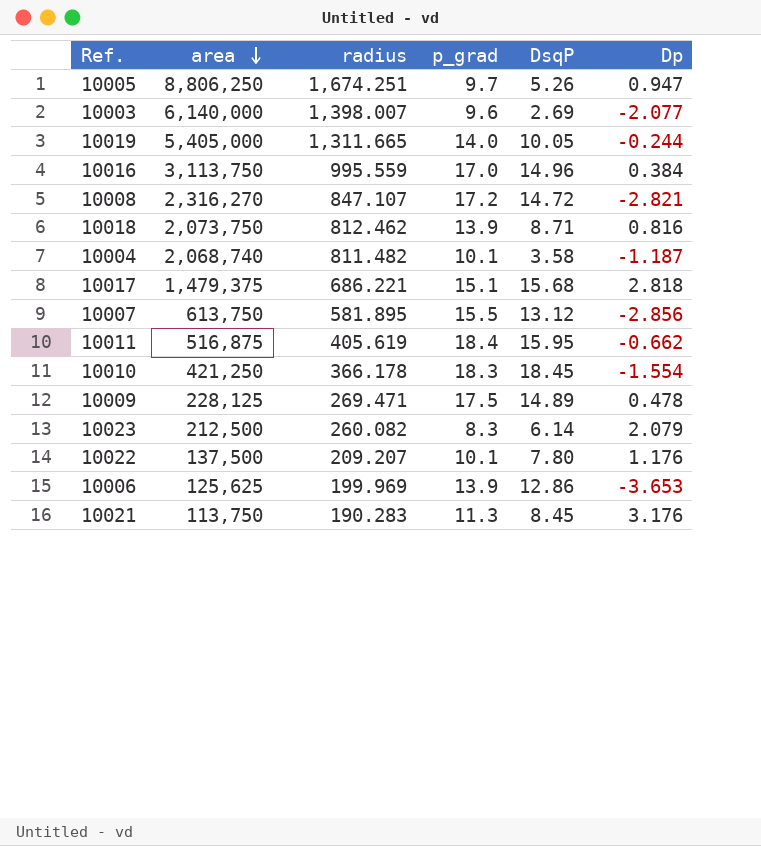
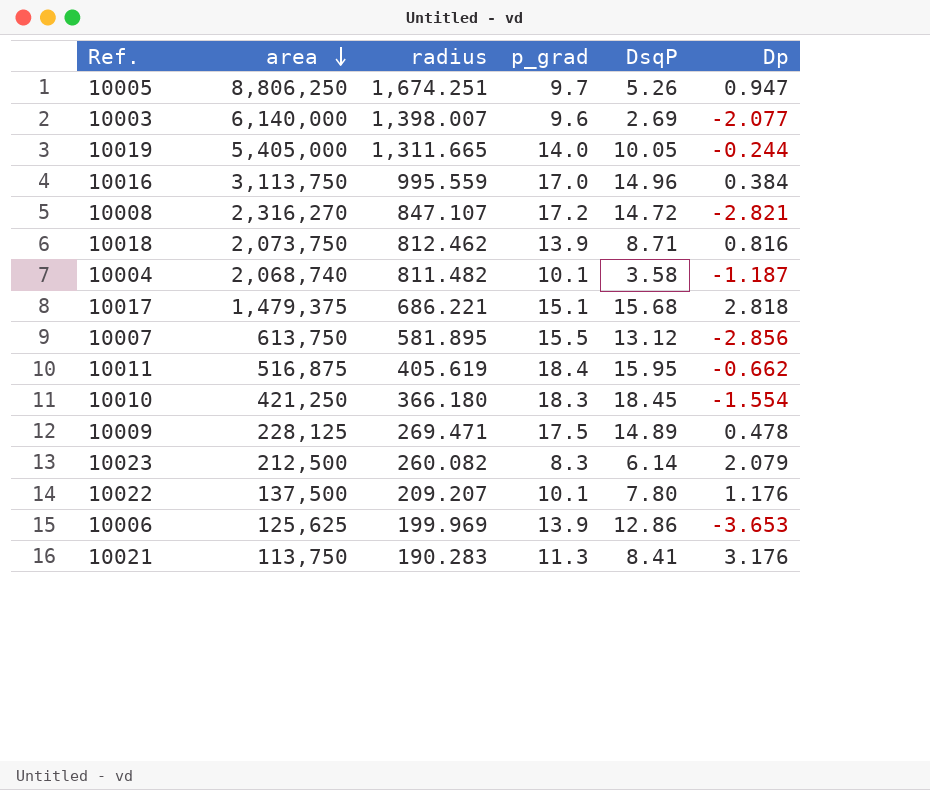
10010 | radius: 366.178 -> 366.180
10021 | DsqP: 8.45 -> 8.41

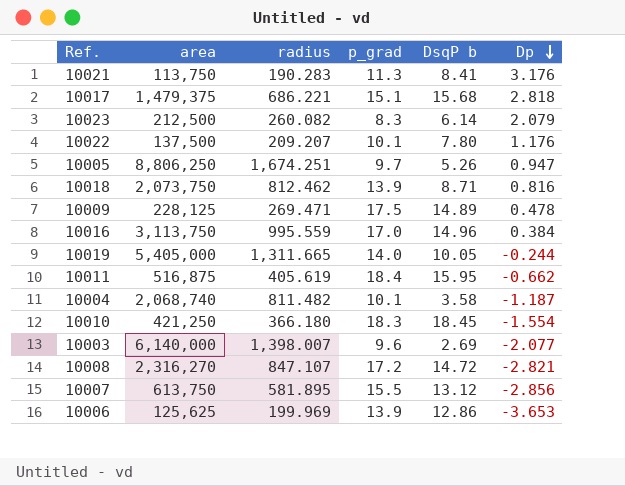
row order: area descending -> Dp descending
column name: DsqP -> DsqP b

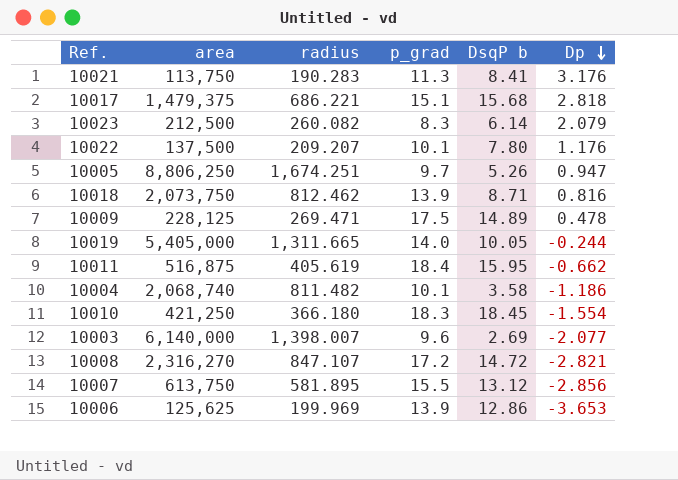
row 10016: 3,113,750 | 995.559 | 17.0 | 14.96 | 0.384 -> none
10004 | Dp: -1.187 -> -1.186

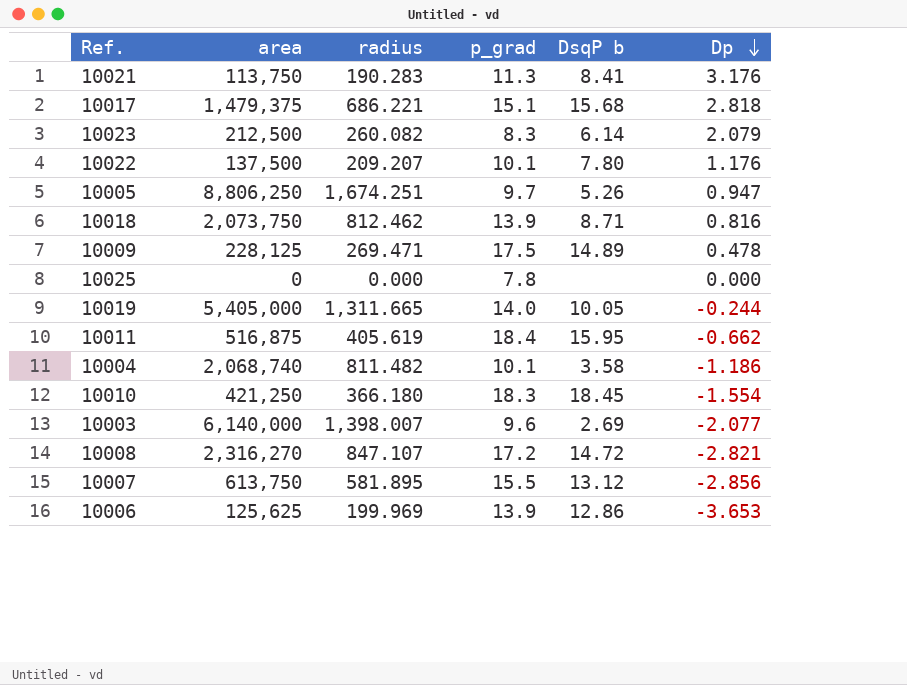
row 10025: none -> 0 | 0.000 | 7.8 | none | 0.000

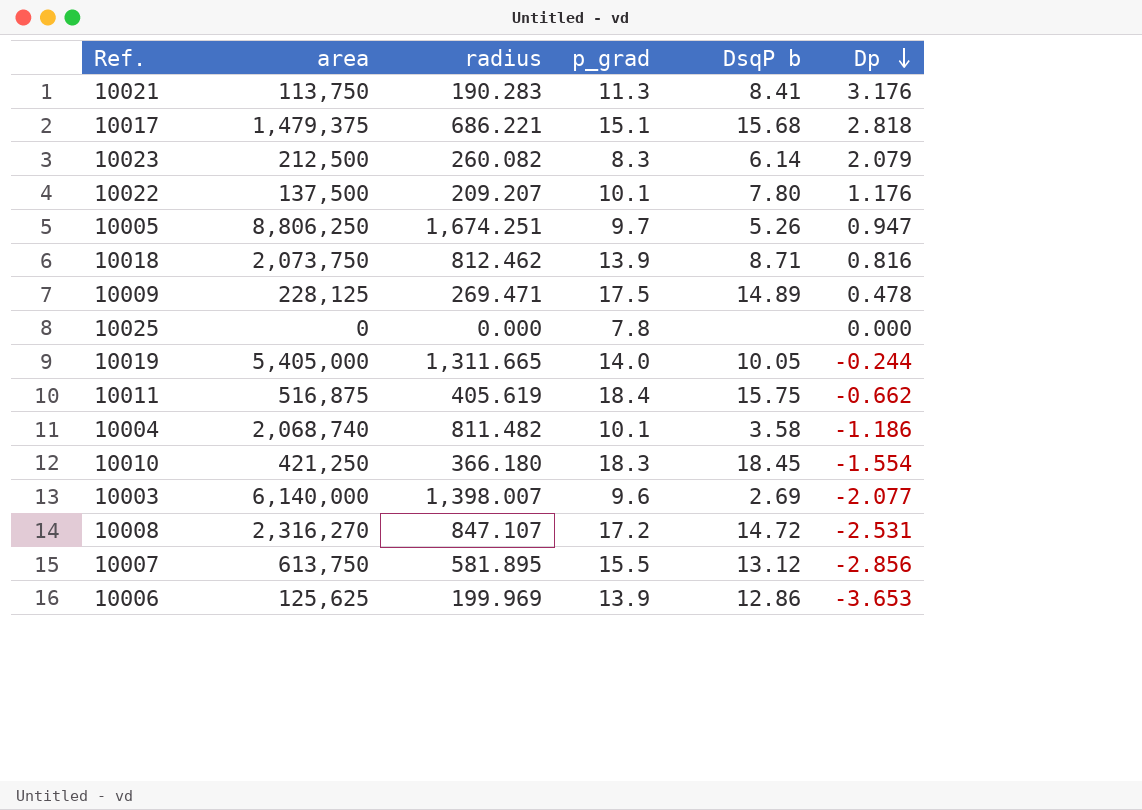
10011 | DsqP b: 15.95 -> 15.75
10008 | Dp: -2.821 -> -2.531

